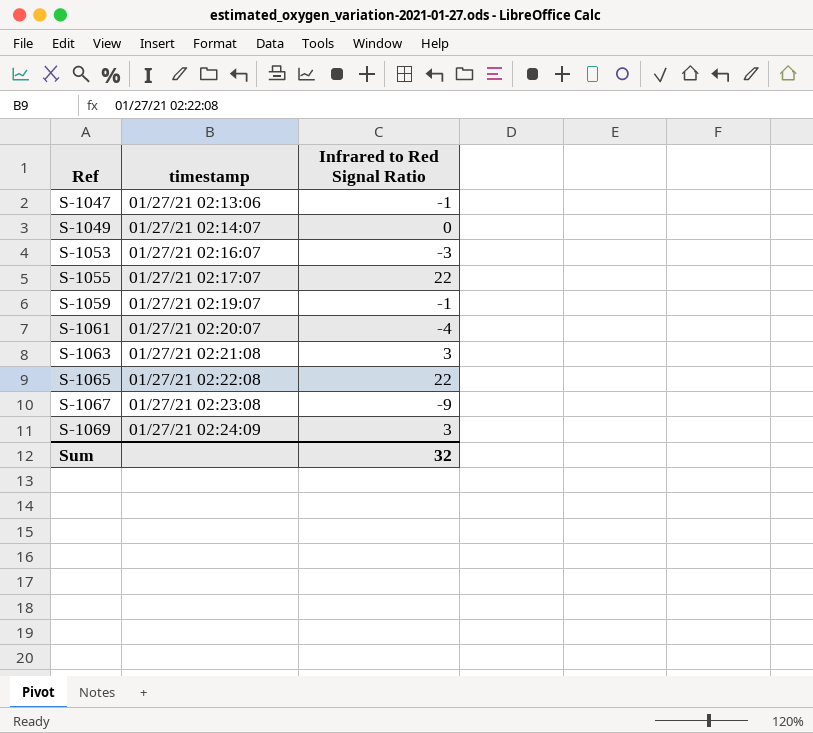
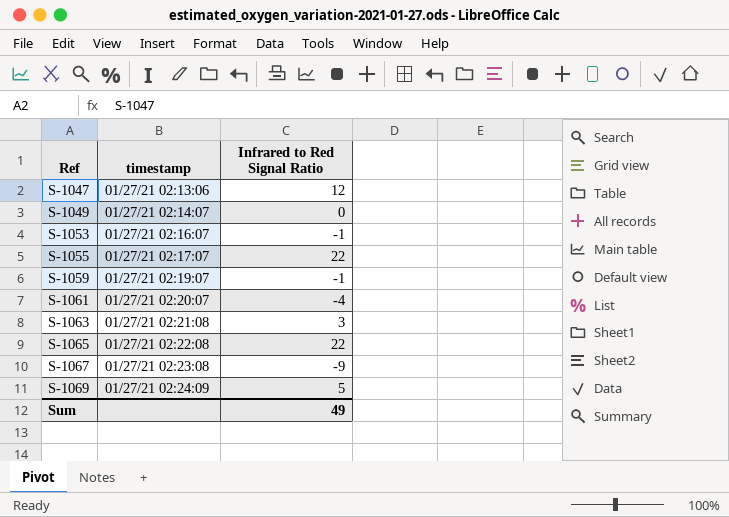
S-1047 | Infrared to Red Signal Ratio: -1 -> 12
S-1053 | Infrared to Red Signal Ratio: -3 -> -1
S-1069 | Infrared to Red Signal Ratio: 3 -> 5
Sum | Infrared to Red Signal Ratio: 32 -> 49

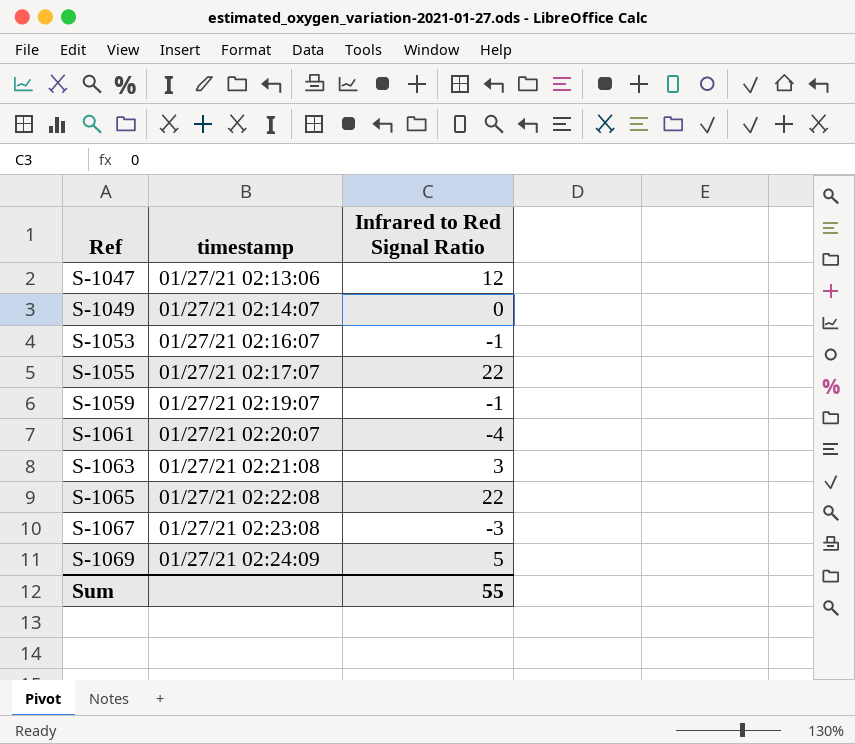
S-1067 | Infrared to Red Signal Ratio: -9 -> -3
Sum | Infrared to Red Signal Ratio: 49 -> 55

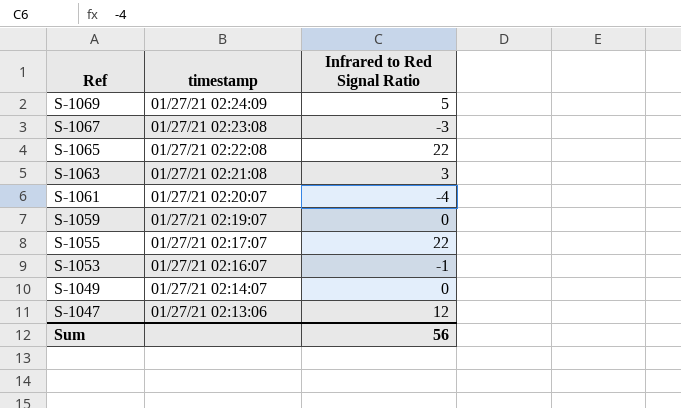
row order: Ref ascending -> Ref descending
S-1059 | Infrared to Red Signal Ratio: -1 -> 0
Sum | Infrared to Red Signal Ratio: 55 -> 56

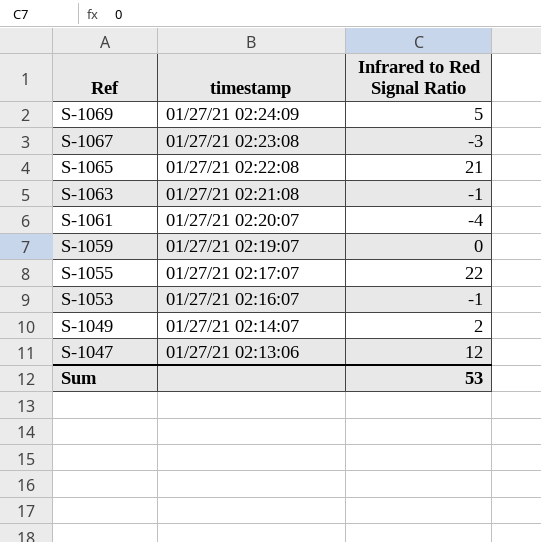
S-1065 | Infrared to Red Signal Ratio: 22 -> 21
S-1063 | Infrared to Red Signal Ratio: 3 -> -1
S-1049 | Infrared to Red Signal Ratio: 0 -> 2
Sum | Infrared to Red Signal Ratio: 56 -> 53

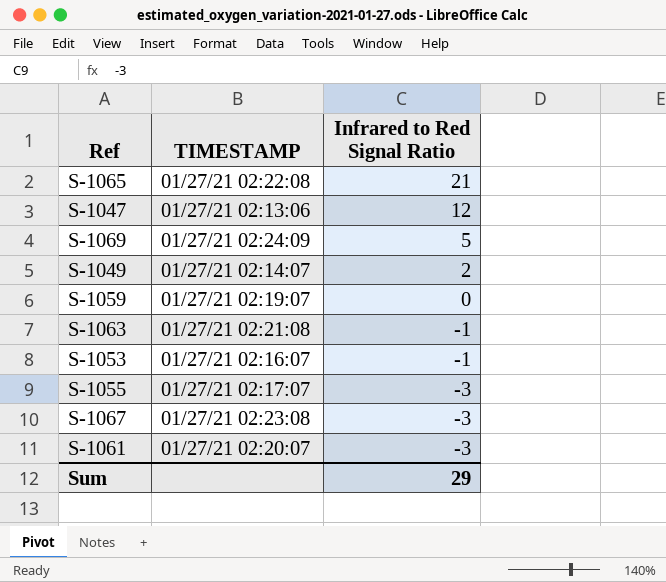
row order: Ref descending -> Infrared to Red Signal Ratio descending
column name: timestamp -> TIMESTAMP
S-1055 | Infrared to Red Signal Ratio: 22 -> -3
S-1061 | Infrared to Red Signal Ratio: -4 -> -3
Sum | Infrared to Red Signal Ratio: 53 -> 29

